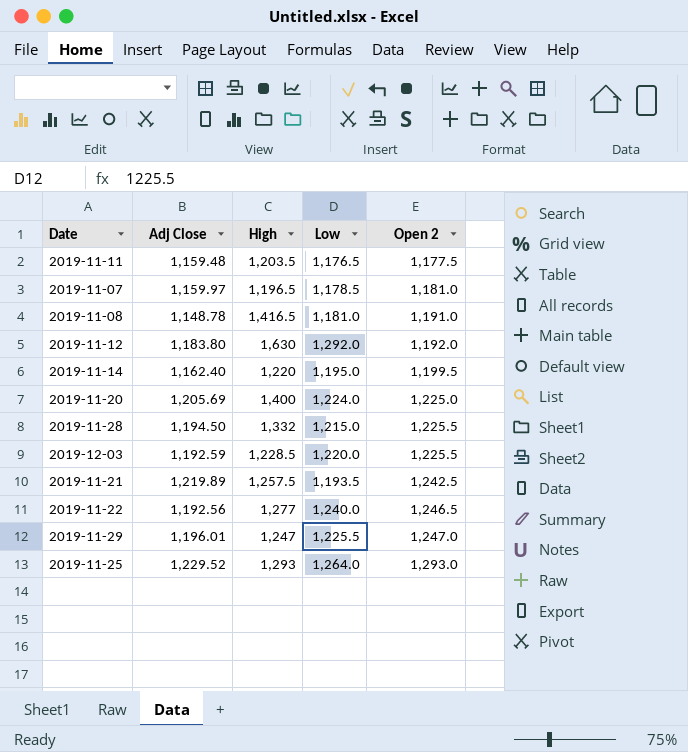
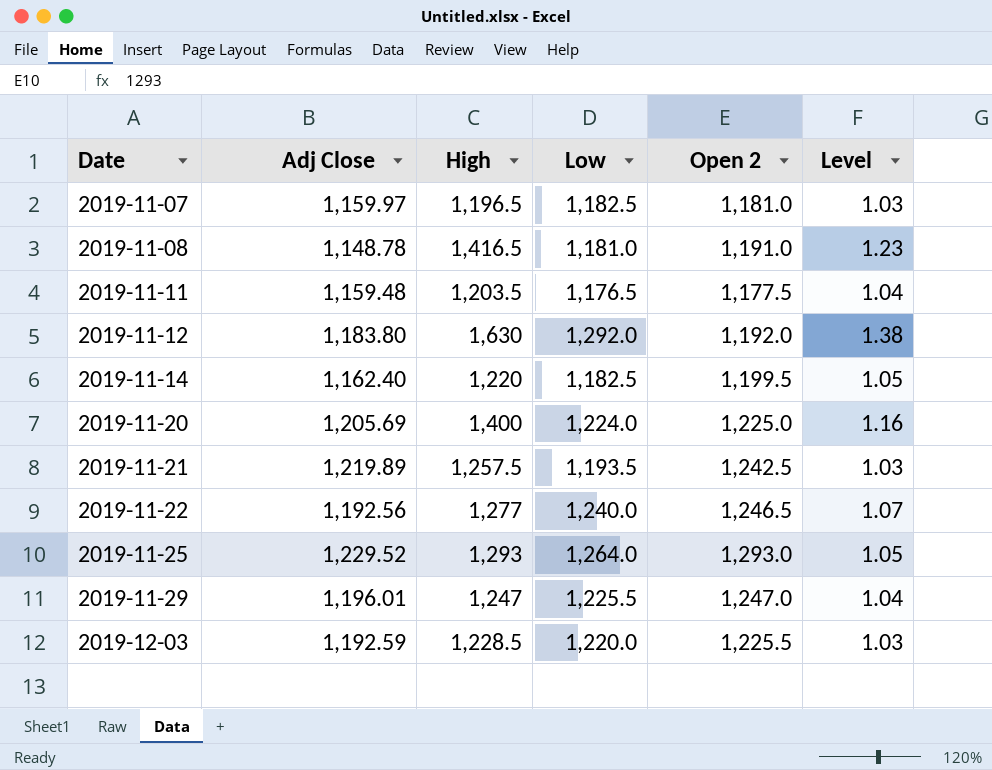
row order: Open 2 ascending -> Date ascending
column Level | formula: none -> [High] / [Adj Close]
row 2019-11-28: 1,194.50 | 1,332 | 1,215.0 | 1,225.5 -> none
2019-11-07 | Low: 1,178.5 -> 1,182.5
2019-11-14 | Low: 1,195.0 -> 1,182.5

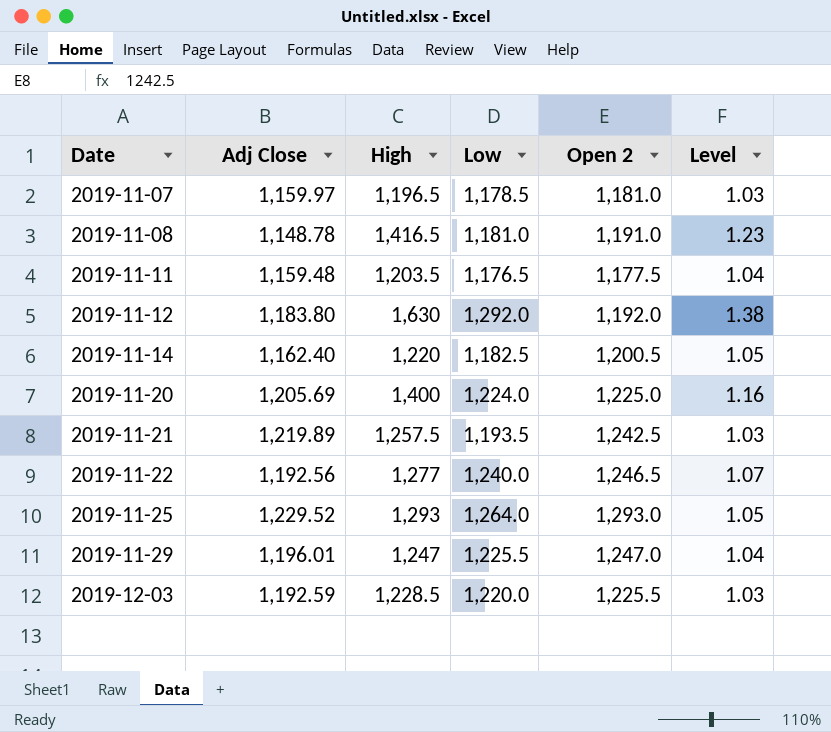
2019-11-07 | Low: 1,182.5 -> 1,178.5
2019-11-14 | Open 2: 1,199.5 -> 1,200.5

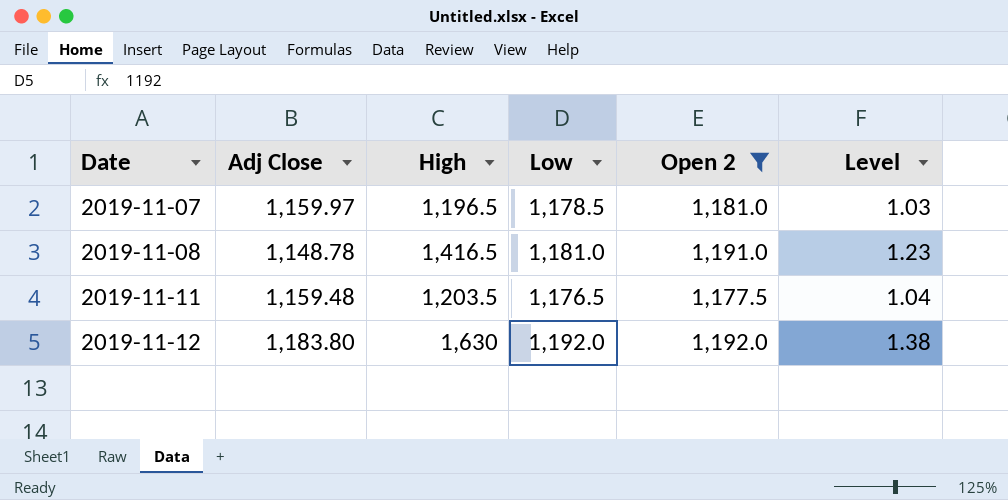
filter: none -> Open 2 <= 1,192.0
2019-11-12 | Low: 1,292.0 -> 1,192.0

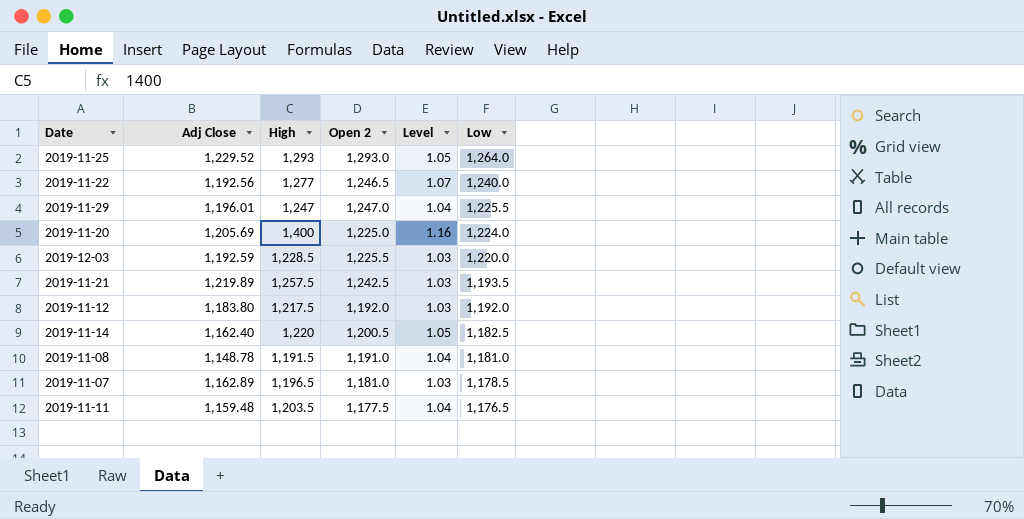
filter: Open 2 <= 1,192.0 -> none
row order: Date ascending -> Low descending
column Low | position: 4 -> 6
2019-11-12 | High: 1,630 -> 1,217.5
2019-11-12 | Level: 1.38 -> 1.03
2019-11-08 | High: 1,416.5 -> 1,191.5
2019-11-08 | Level: 1.23 -> 1.04
2019-11-07 | Adj Close: 1,159.97 -> 1,162.89

